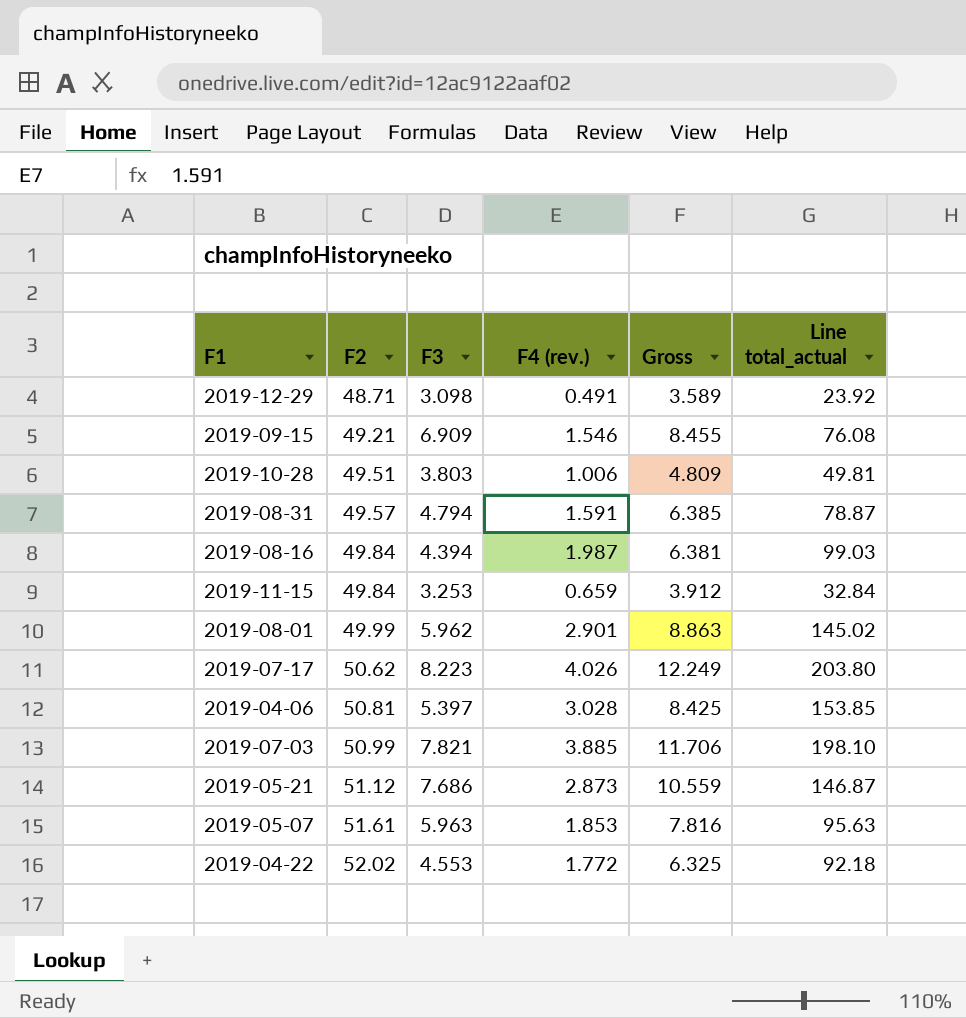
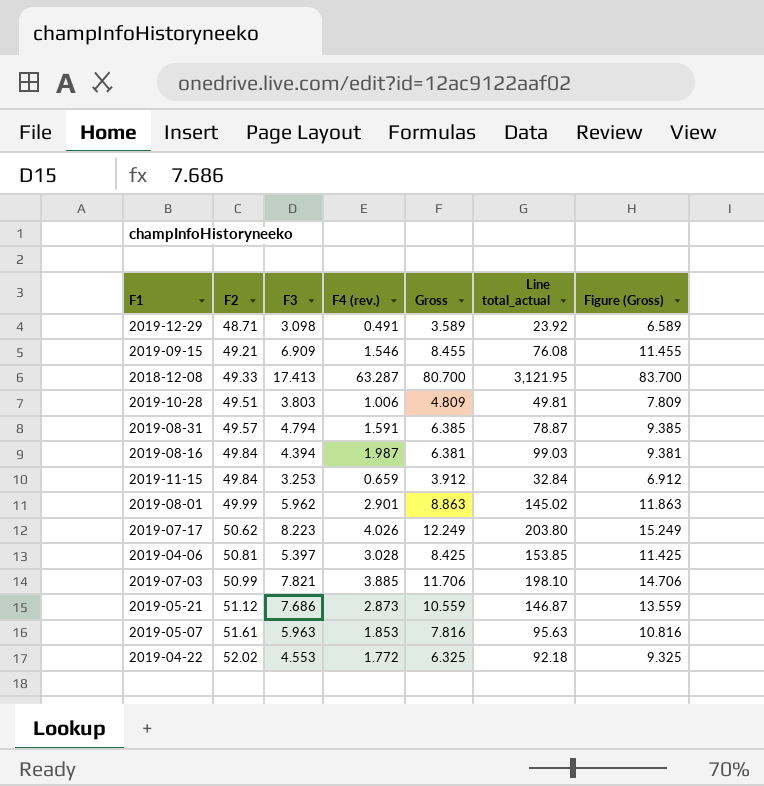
column Figure (Gross) | formula: none -> [Gross] + 3
row 2018-12-08: none -> 49.33 | 17.413 | 63.287 | 80.700 | 3,121.95 | 83.700

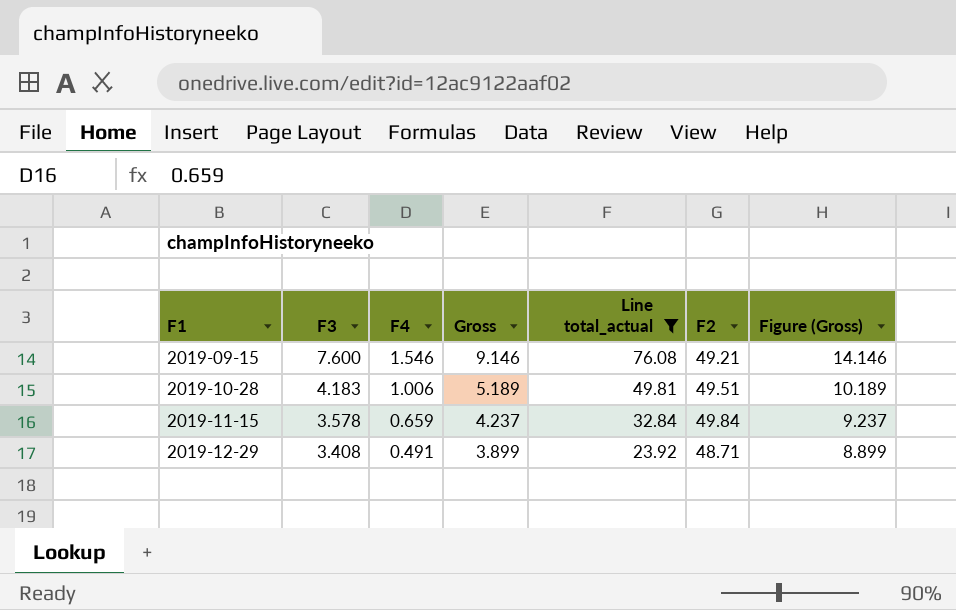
filter: none -> Line total_actual <= 76.08
row order: F2 ascending -> F1 ascending
column name: F4 (rev.) -> F4
column F2 | position: 2 -> 6
column Figure (Gross) | formula: [Gross] + 3 -> [Gross] + 5
2019-09-15 | F3: 6.909 -> 7.600
2019-09-15 | Gross: 8.455 -> 9.146
2019-10-28 | F3: 3.803 -> 4.183
2019-10-28 | Gross: 4.809 -> 5.189
2019-11-15 | F3: 3.253 -> 3.578
2019-11-15 | Gross: 3.912 -> 4.237
2019-12-29 | F3: 3.098 -> 3.408
2019-12-29 | Gross: 3.589 -> 3.899

